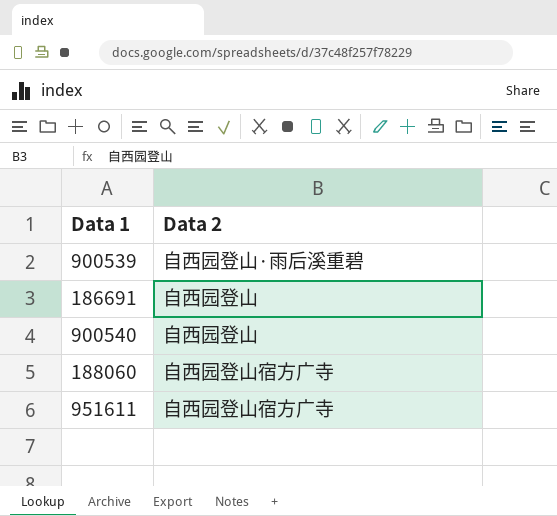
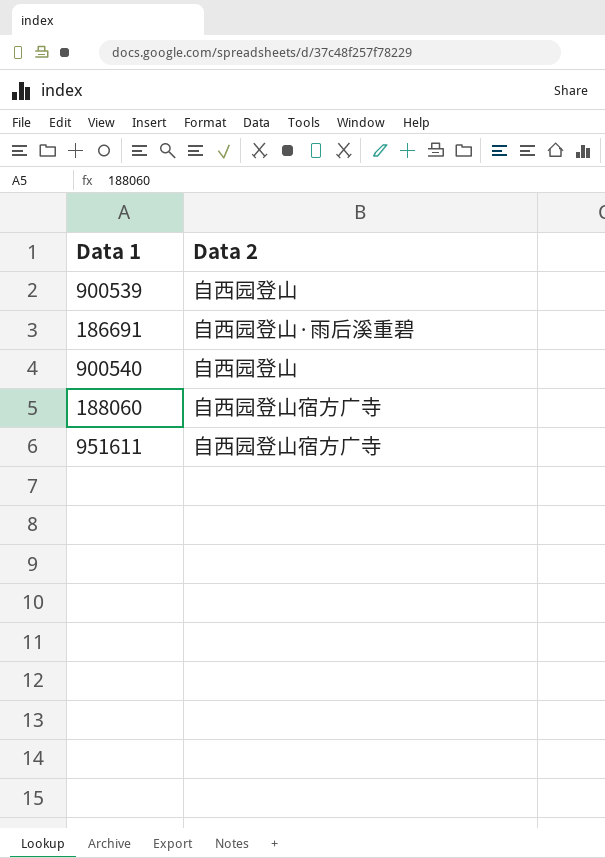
900539 | Data 2: 自西园登山·雨后溪重碧 -> 自西园登山
186691 | Data 2: 自西园登山 -> 自西园登山·雨后溪重碧

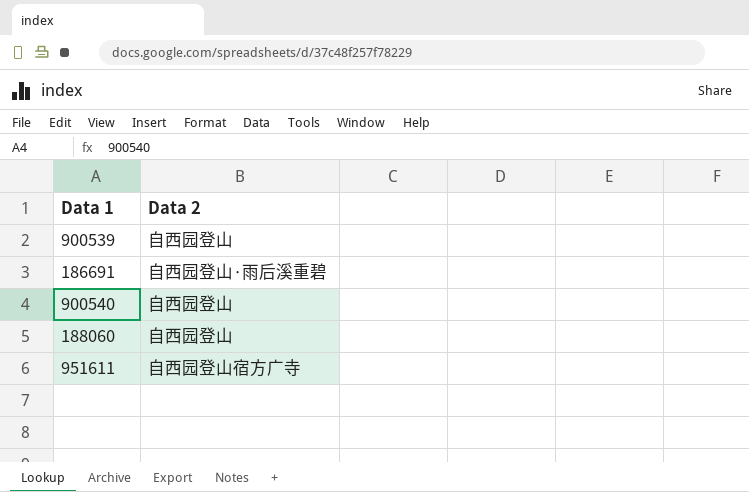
188060 | Data 2: 自西园登山宿方广寺 -> 自西园登山

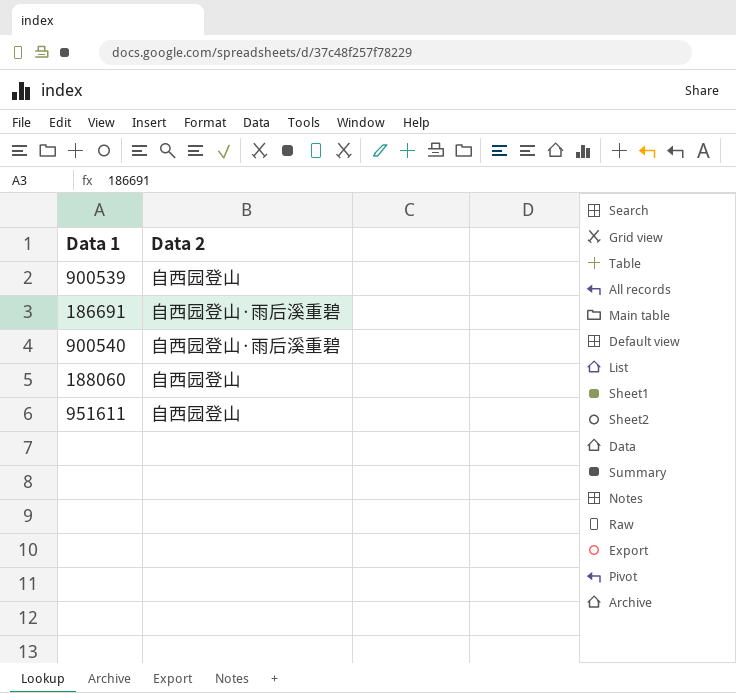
900540 | Data 2: 自西园登山 -> 自西园登山·雨后溪重碧
951611 | Data 2: 自西园登山宿方广寺 -> 自西园登山

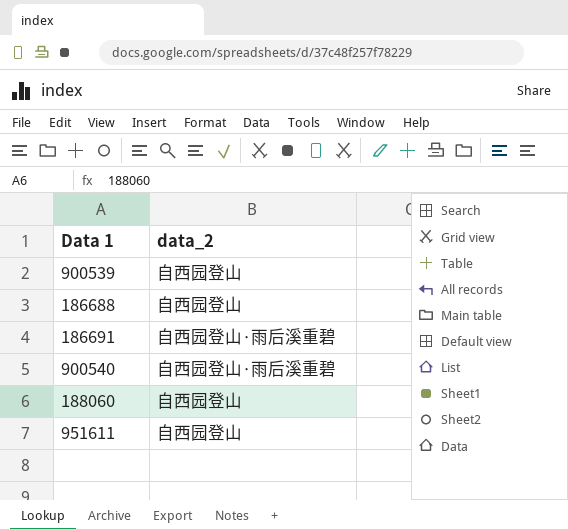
column name: Data 2 -> data_2
row 186688: none -> 自西园登山

